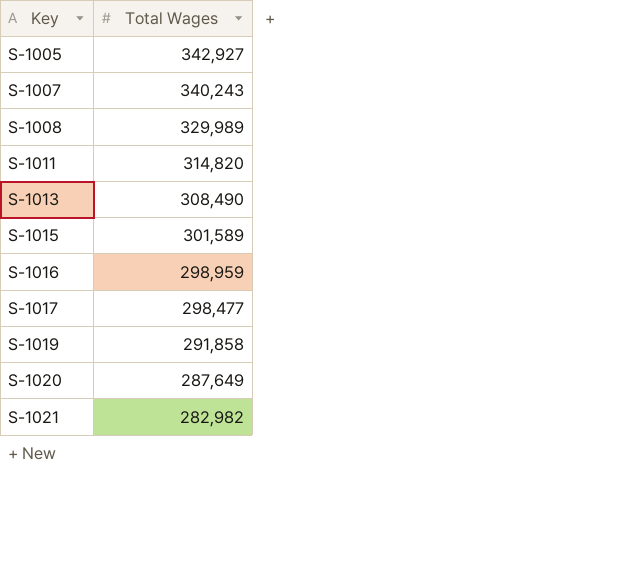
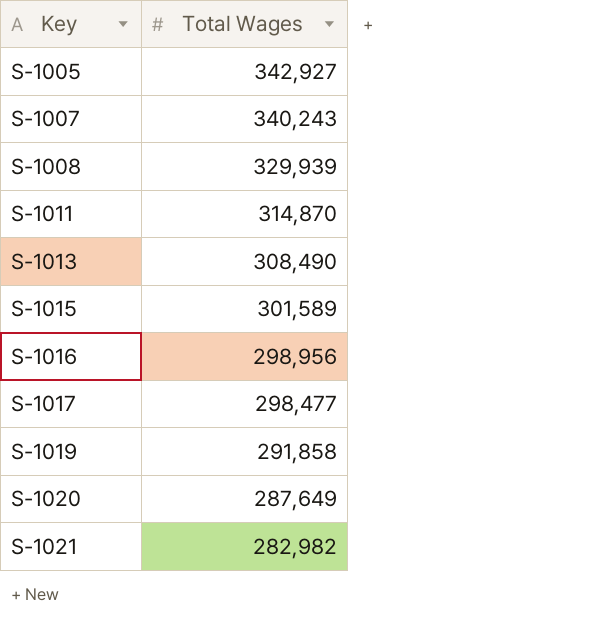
S-1008 | Total Wages: 329,989 -> 329,939
S-1011 | Total Wages: 314,820 -> 314,870
S-1016 | Total Wages: 298,959 -> 298,956

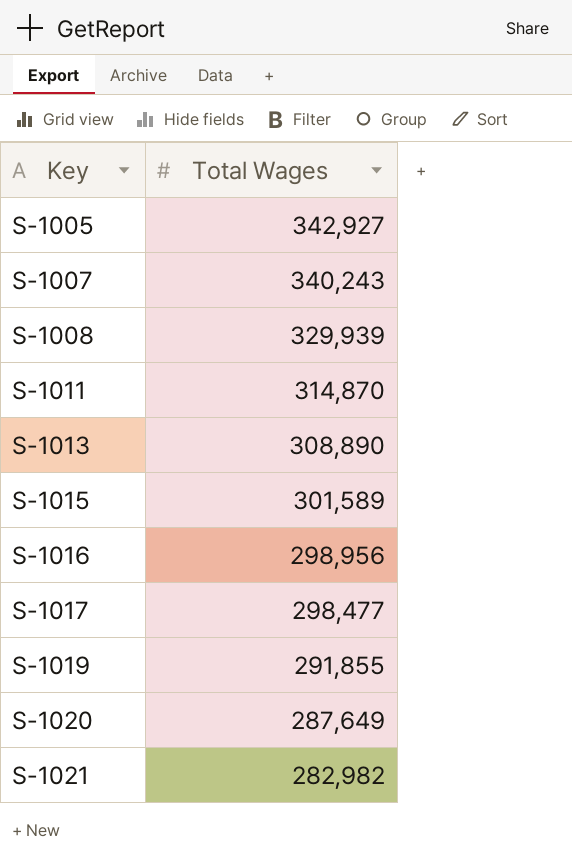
S-1013 | Total Wages: 308,490 -> 308,890
S-1019 | Total Wages: 291,858 -> 291,855

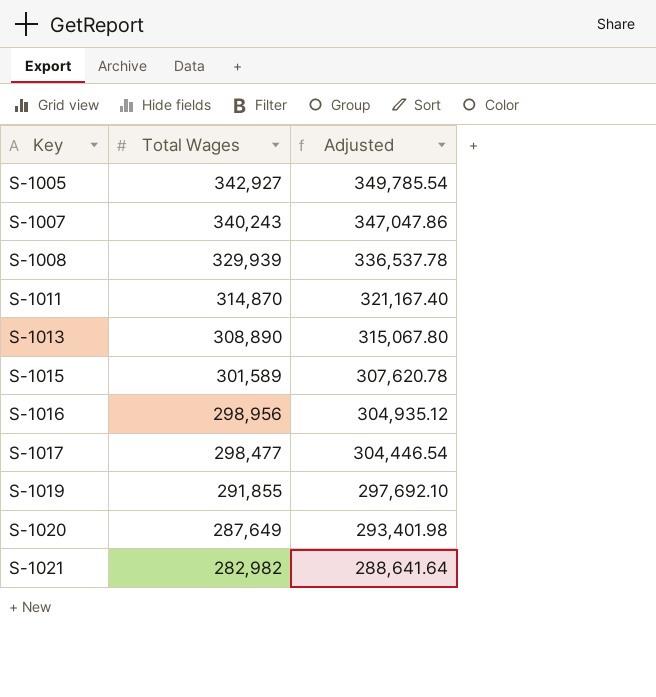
column Adjusted | formula: none -> [Total Wages] * 1.02

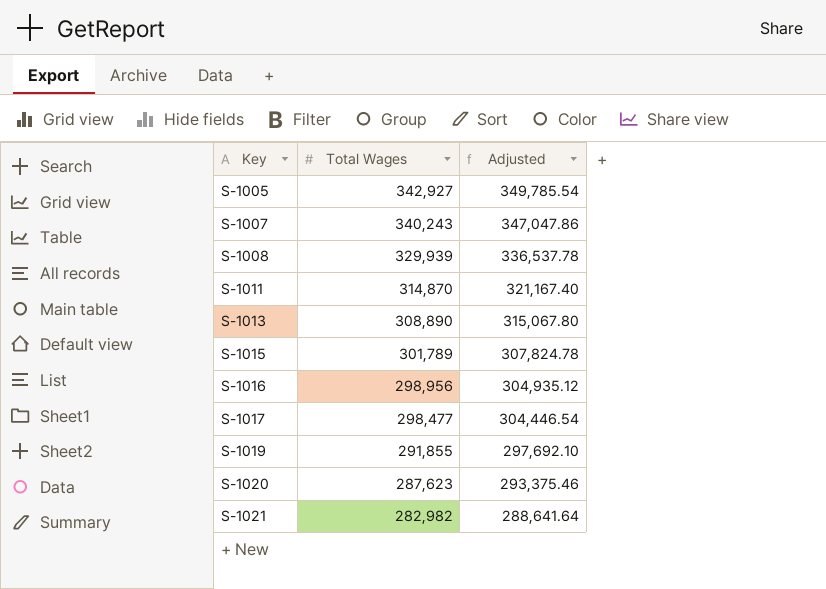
S-1015 | Total Wages: 301,589 -> 301,789
S-1015 | Adjusted: 307,620.78 -> 307,824.78
S-1020 | Total Wages: 287,649 -> 287,623
S-1020 | Adjusted: 293,401.98 -> 293,375.46

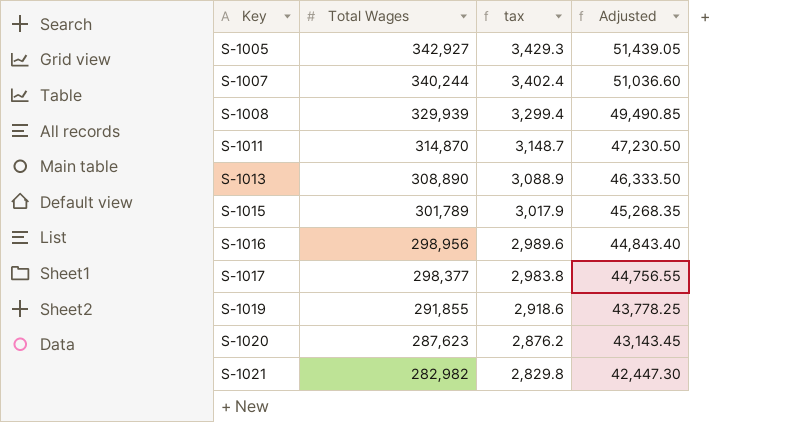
column tax | formula: none -> [Total Wages] * 0.01
column Adjusted | formula: [Total Wages] * 1.02 -> [Total Wages] * 0.15
S-1007 | Total Wages: 340,243 -> 340,244
S-1017 | Total Wages: 298,477 -> 298,377

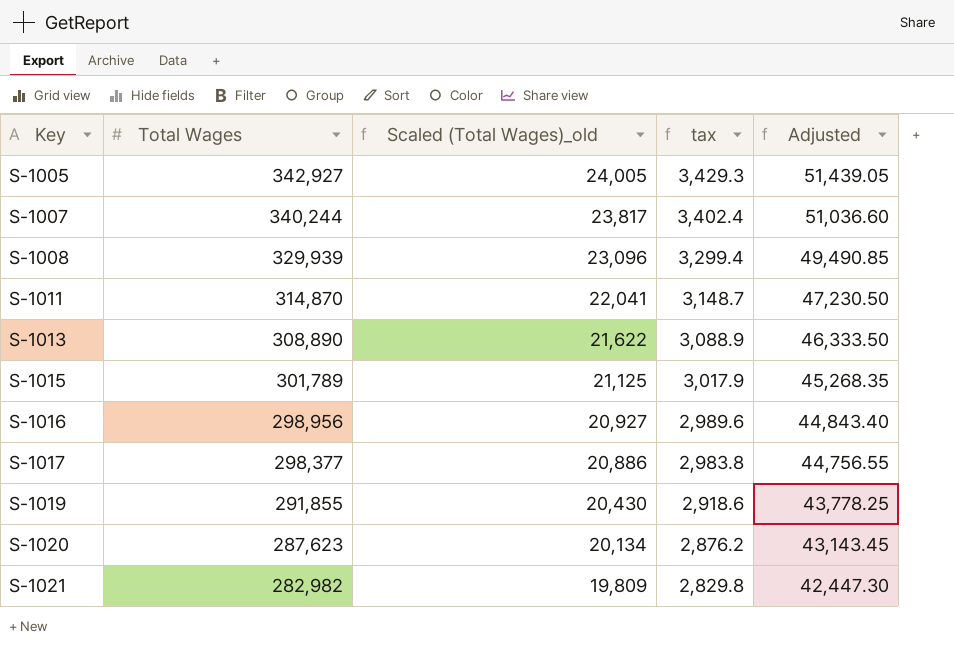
column Scaled (Total Wages)_old | formula: none -> [Total Wages] * 0.07

